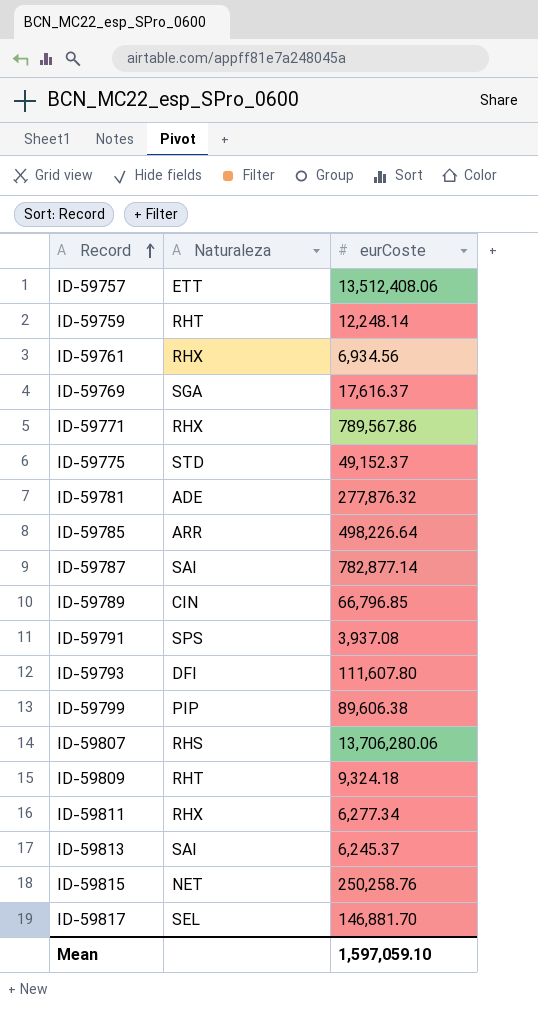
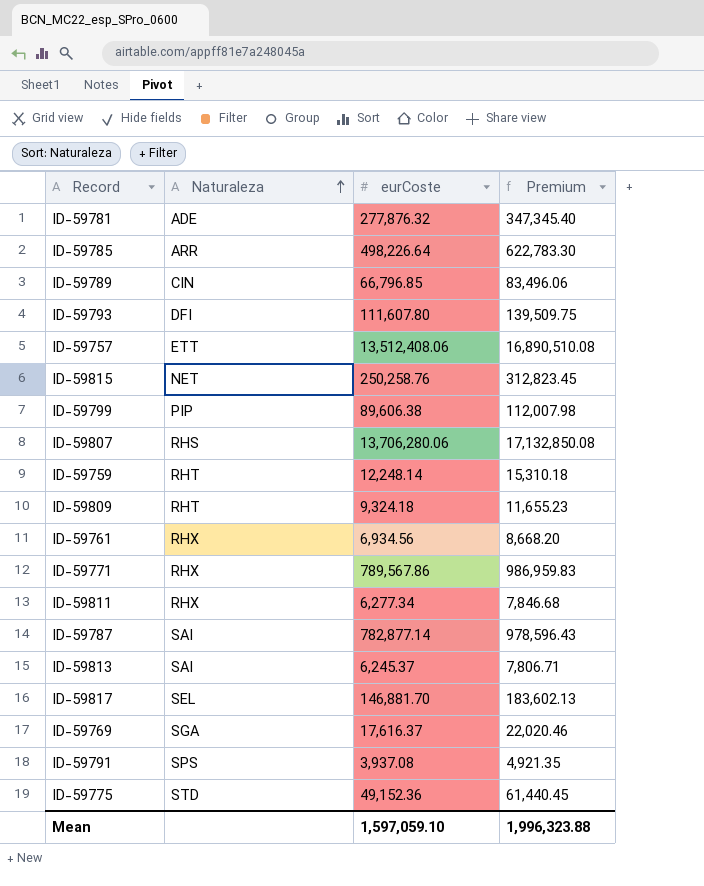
row order: Record ascending -> Naturaleza ascending
column Premium | formula: none -> [eurCoste] * 1.25
ID-59775 | eurCoste: 49,152.37 -> 49,152.36

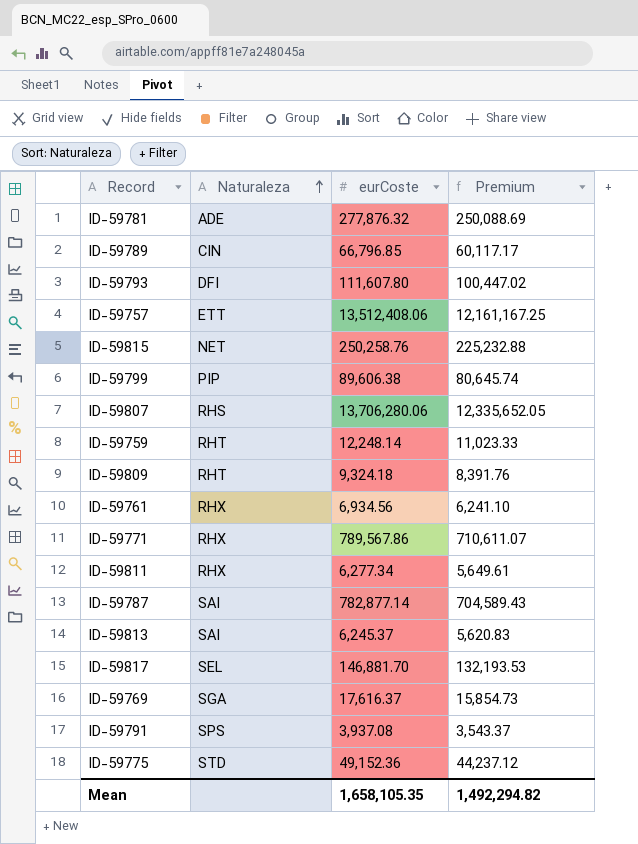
column Premium | formula: [eurCoste] * 1.25 -> [eurCoste] * 0.9
row ID-59785: ARR | 498,226.64 | 622,783.30 -> none
Mean | eurCoste: 1,597,059.10 -> 1,658,105.35
Mean | Premium: 1,996,323.88 -> 1,492,294.82

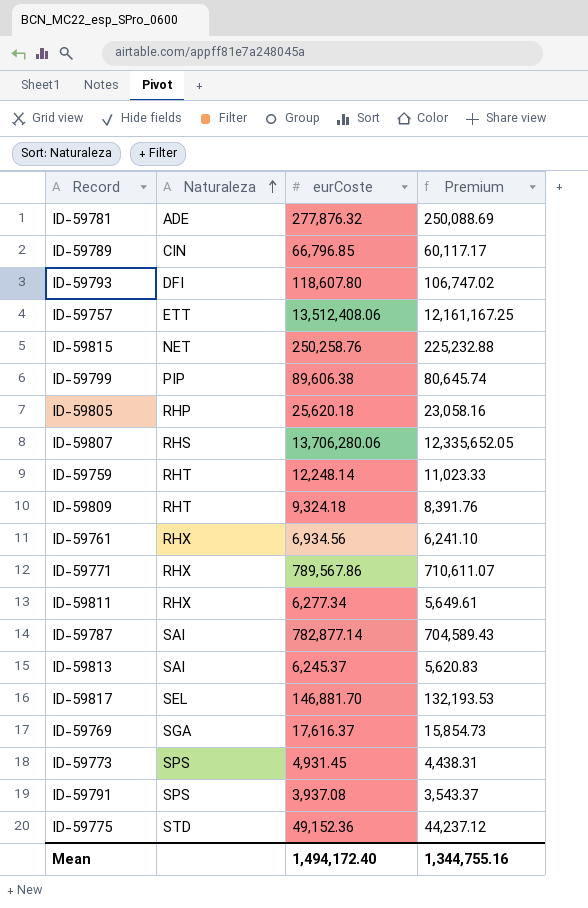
ID-59793 | eurCoste: 111,607.80 -> 118,607.80
ID-59793 | Premium: 100,447.02 -> 106,747.02
row ID-59805: none -> RHP | 25,620.18 | 23,058.16
row ID-59773: none -> SPS | 4,931.45 | 4,438.31
Mean | eurCoste: 1,658,105.35 -> 1,494,172.40
Mean | Premium: 1,492,294.82 -> 1,344,755.16

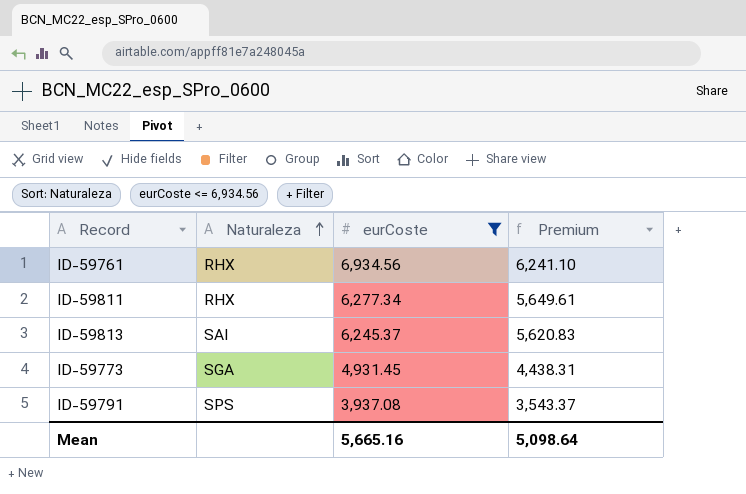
filter: none -> eurCoste <= 6,934.56
ID-59773 | Naturaleza: SPS -> SGA
Mean | eurCoste: 1,494,172.40 -> 5,665.16
Mean | Premium: 1,344,755.16 -> 5,098.64

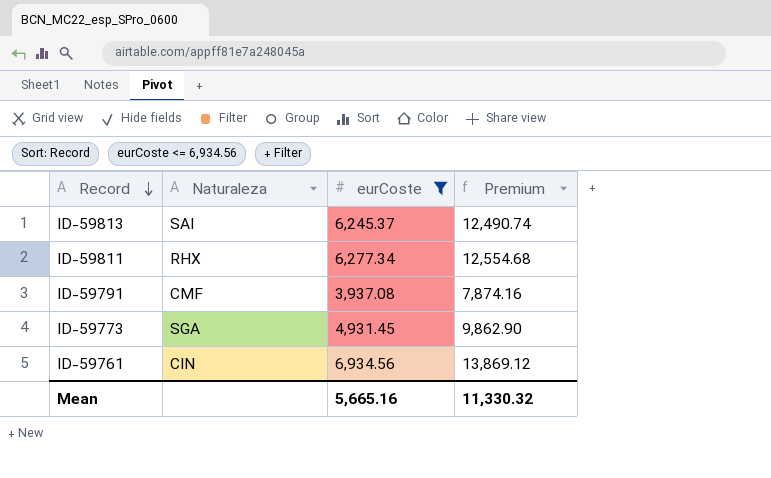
row order: Naturaleza ascending -> Record descending
column Premium | formula: [eurCoste] * 0.9 -> [eurCoste] * 2
ID-59791 | Naturaleza: SPS -> CMF
ID-59761 | Naturaleza: RHX -> CIN
Mean | Premium: 5,098.64 -> 11,330.32

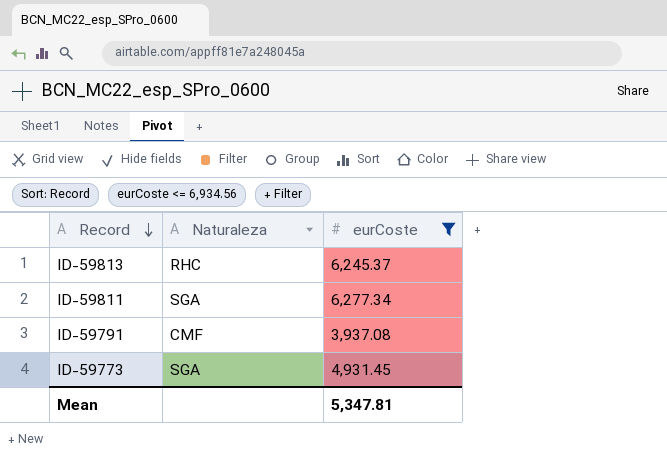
column Premium | formula: [eurCoste] * 2 -> none
row ID-59761: CIN | 6,934.56 | 13,869.12 -> none
ID-59813 | Naturaleza: SAI -> RHC
ID-59811 | Naturaleza: RHX -> SGA
Mean | eurCoste: 5,665.16 -> 5,347.81

